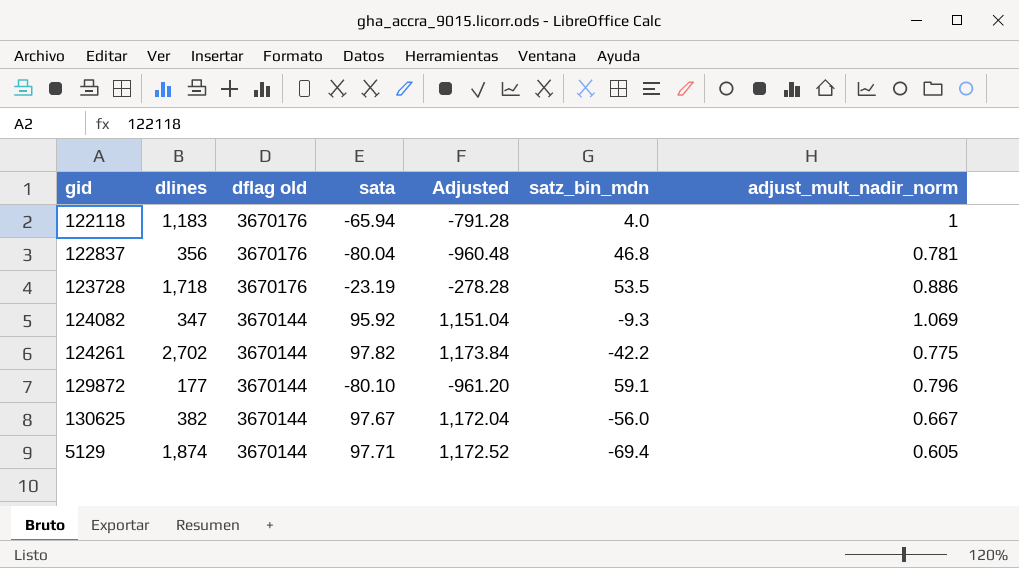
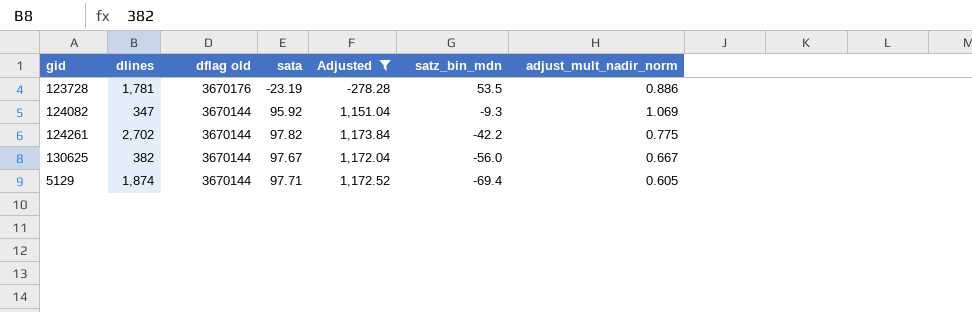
filter: none -> Adjusted >= -278.28
123728 | dlines: 1,718 -> 1,781

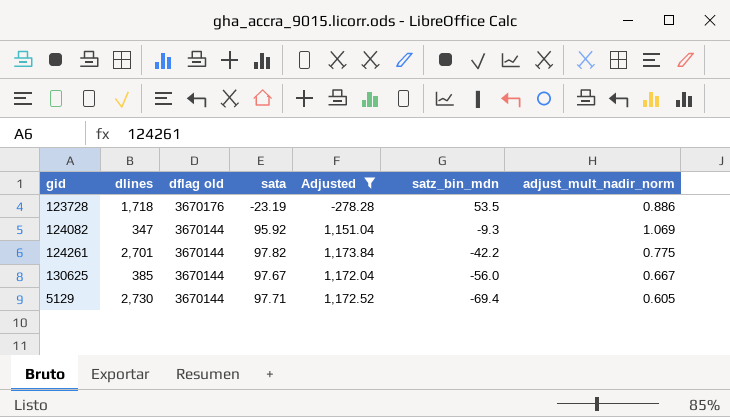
123728 | dlines: 1,781 -> 1,718
124261 | dlines: 2,702 -> 2,701
130625 | dlines: 382 -> 385
5129 | dlines: 1,874 -> 2,730

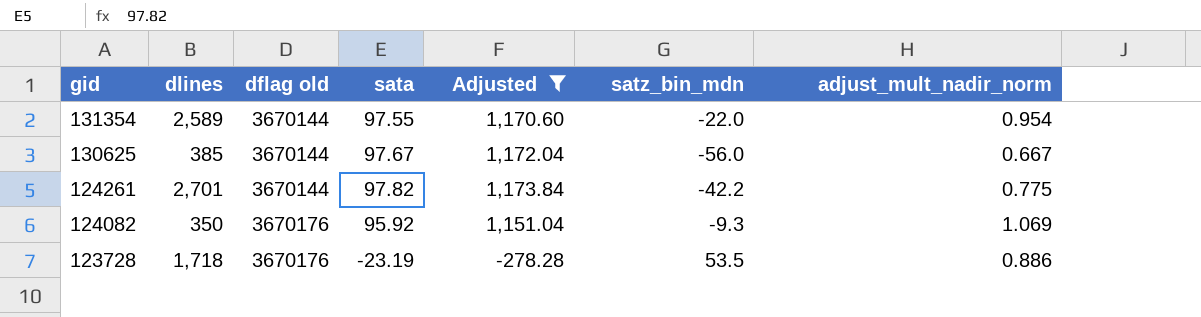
row order: dflag old descending -> gid descending
row 5129: 2,730 | 3670144 | 97.71 | 1,172.52 | -69.4 | 0.605 -> none
row 131354: none -> 2,589 | 3670144 | 97.55 | 1,170.60 | -22.0 | 0.954
124082 | dlines: 347 -> 350
124082 | dflag old: 3670144 -> 3670176

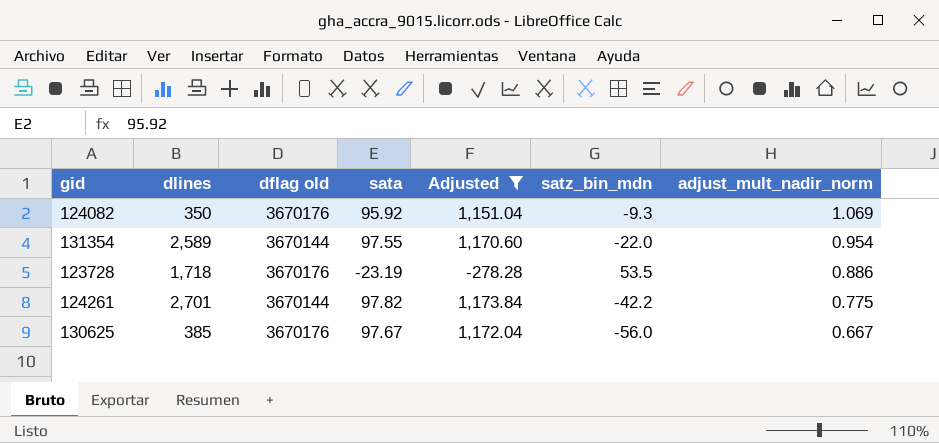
row order: gid descending -> adjust_mult_nadir_norm descending
130625 | dflag old: 3670144 -> 3670176

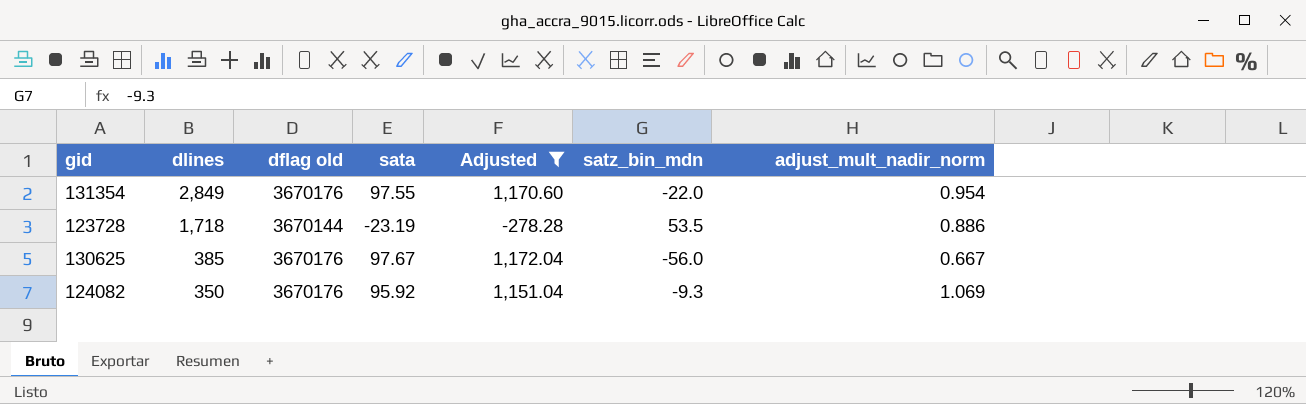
row order: adjust_mult_nadir_norm descending -> dlines descending
row 124261: 2,701 | 3670144 | 97.82 | 1,173.84 | -42.2 | 0.775 -> none
131354 | dlines: 2,589 -> 2,849
131354 | dflag old: 3670144 -> 3670176
123728 | dflag old: 3670176 -> 3670144

